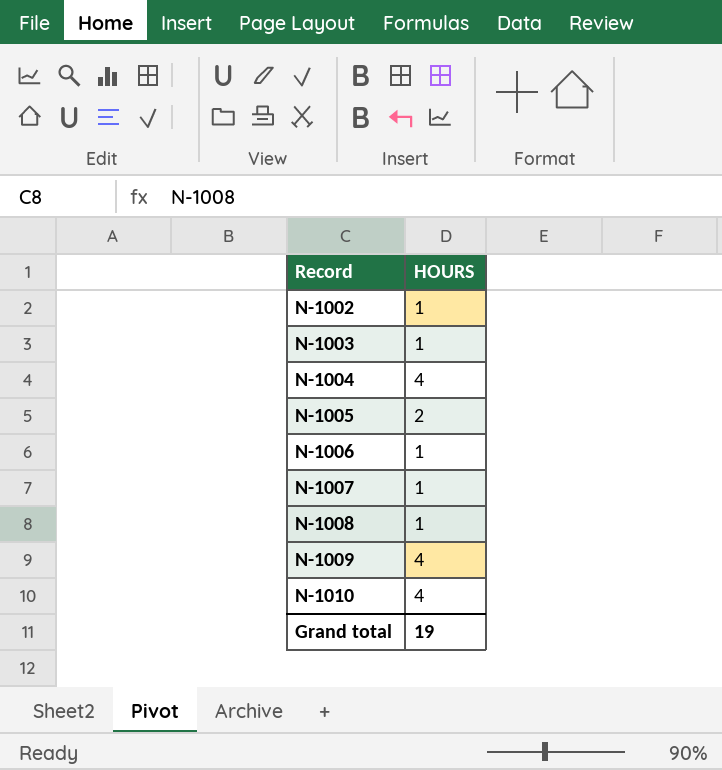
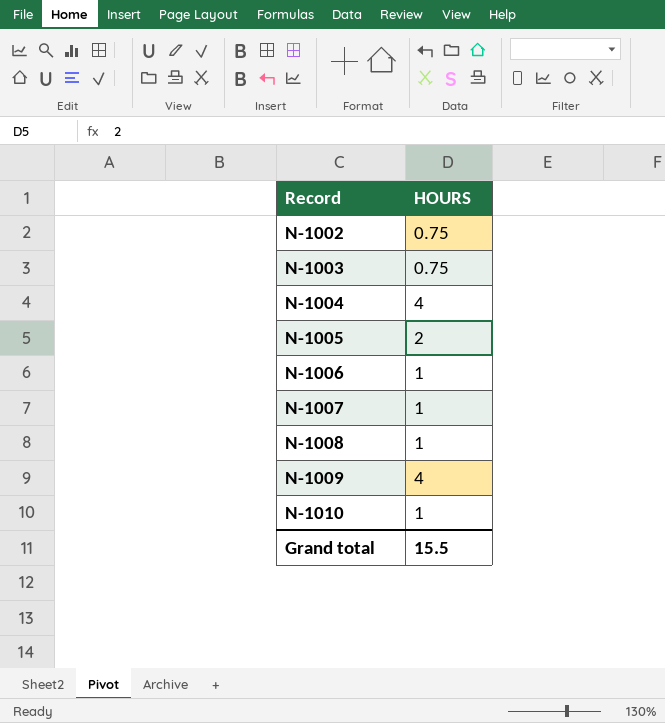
N-1002 | HOURS: 1 -> 0.75
N-1003 | HOURS: 1 -> 0.75
N-1010 | HOURS: 4 -> 1
Grand total | HOURS: 19 -> 15.5

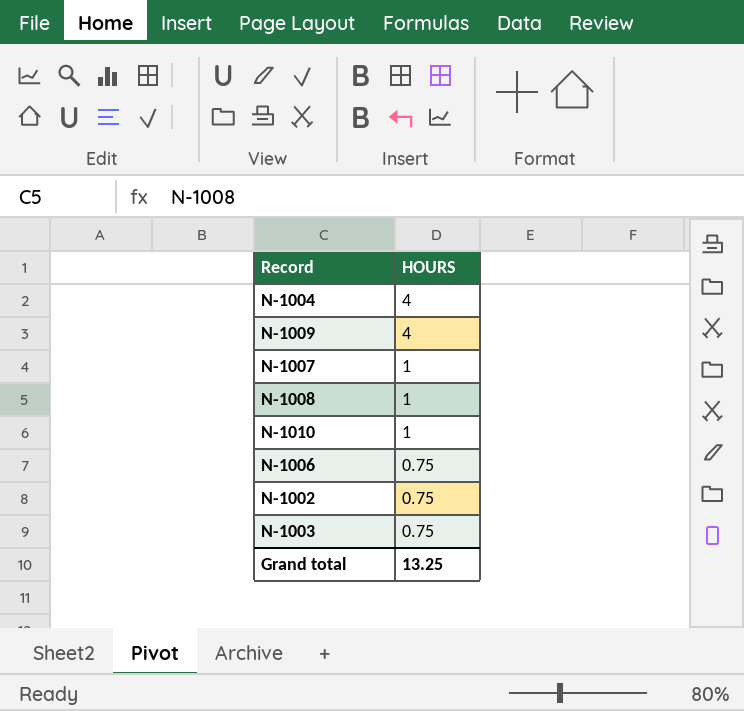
row order: Record ascending -> HOURS descending
row N-1005: 2 -> none
N-1006 | HOURS: 1 -> 0.75
Grand total | HOURS: 15.5 -> 13.25

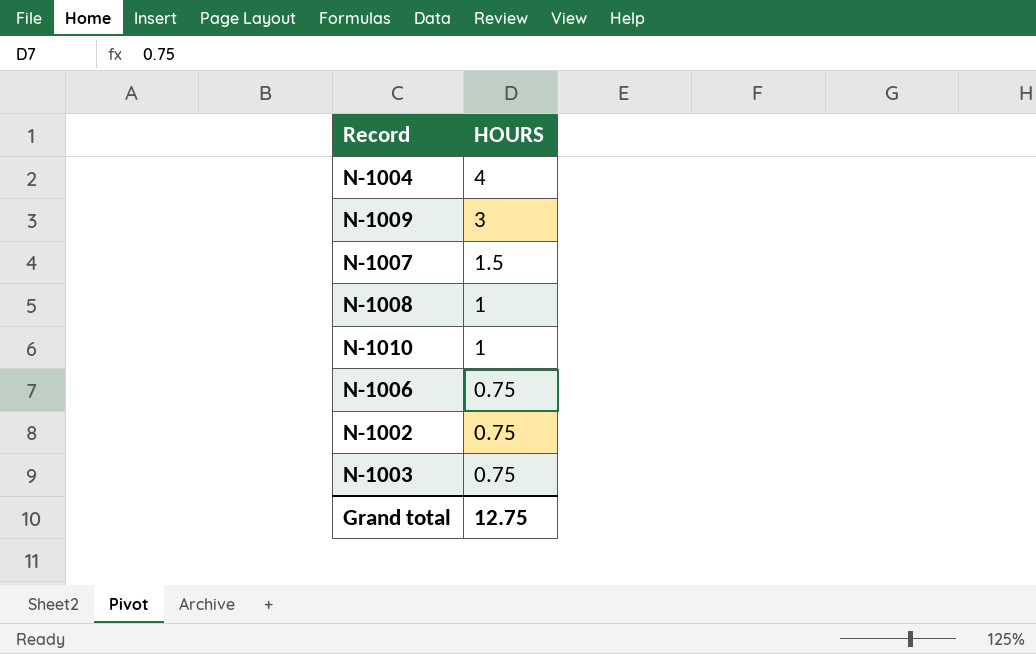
N-1009 | HOURS: 4 -> 3
N-1007 | HOURS: 1 -> 1.5
Grand total | HOURS: 13.25 -> 12.75

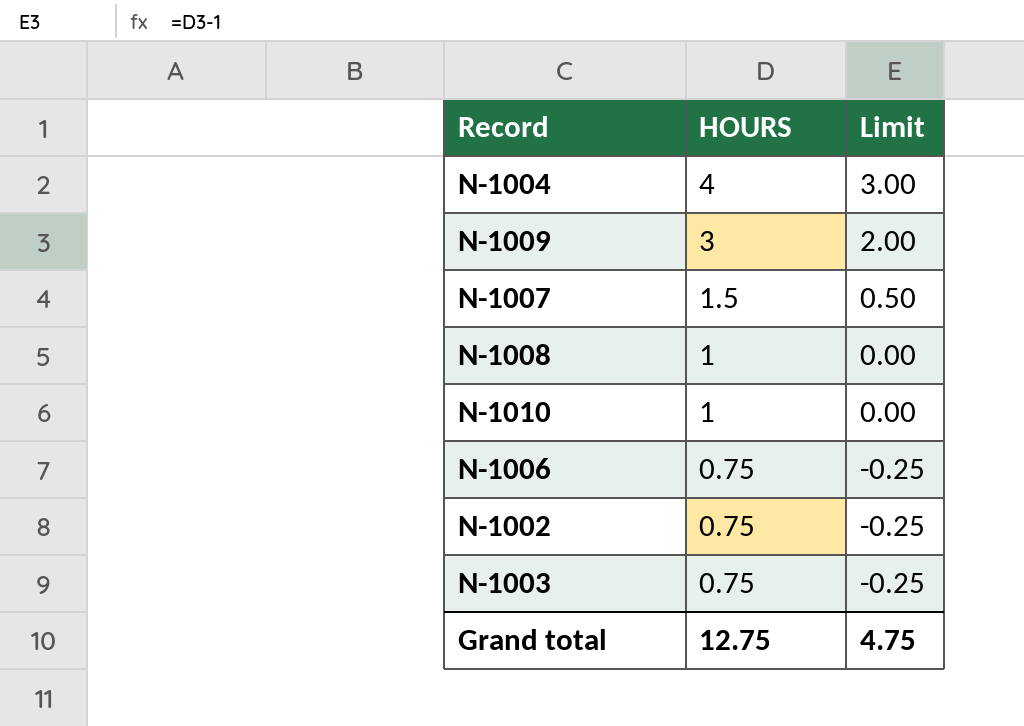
column Limit | formula: none -> [HOURS] - 1

